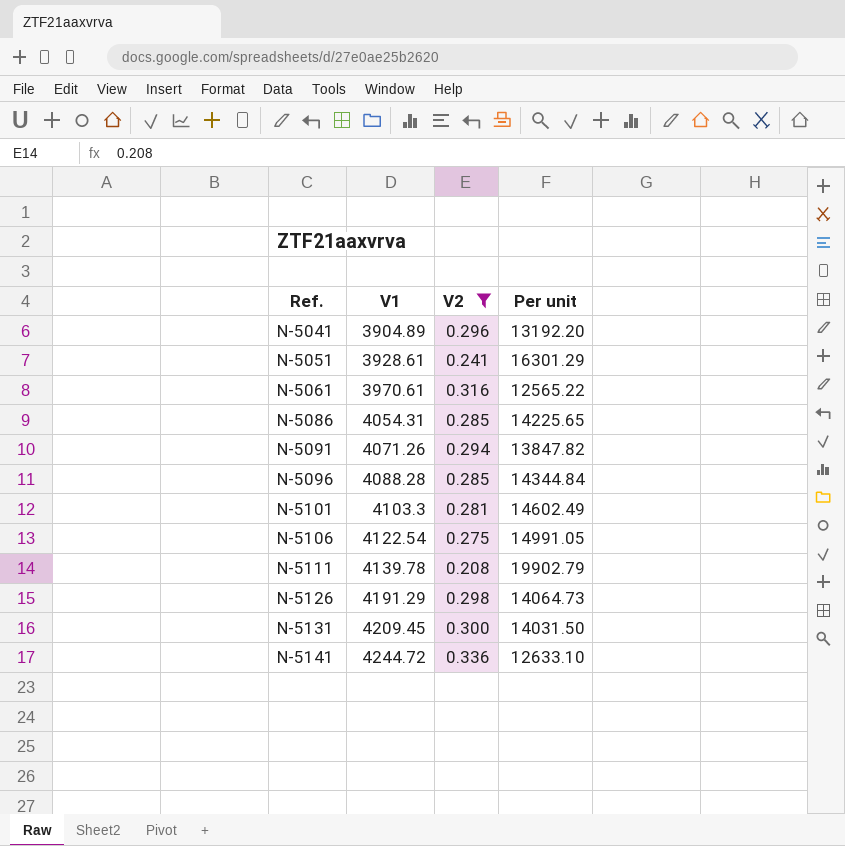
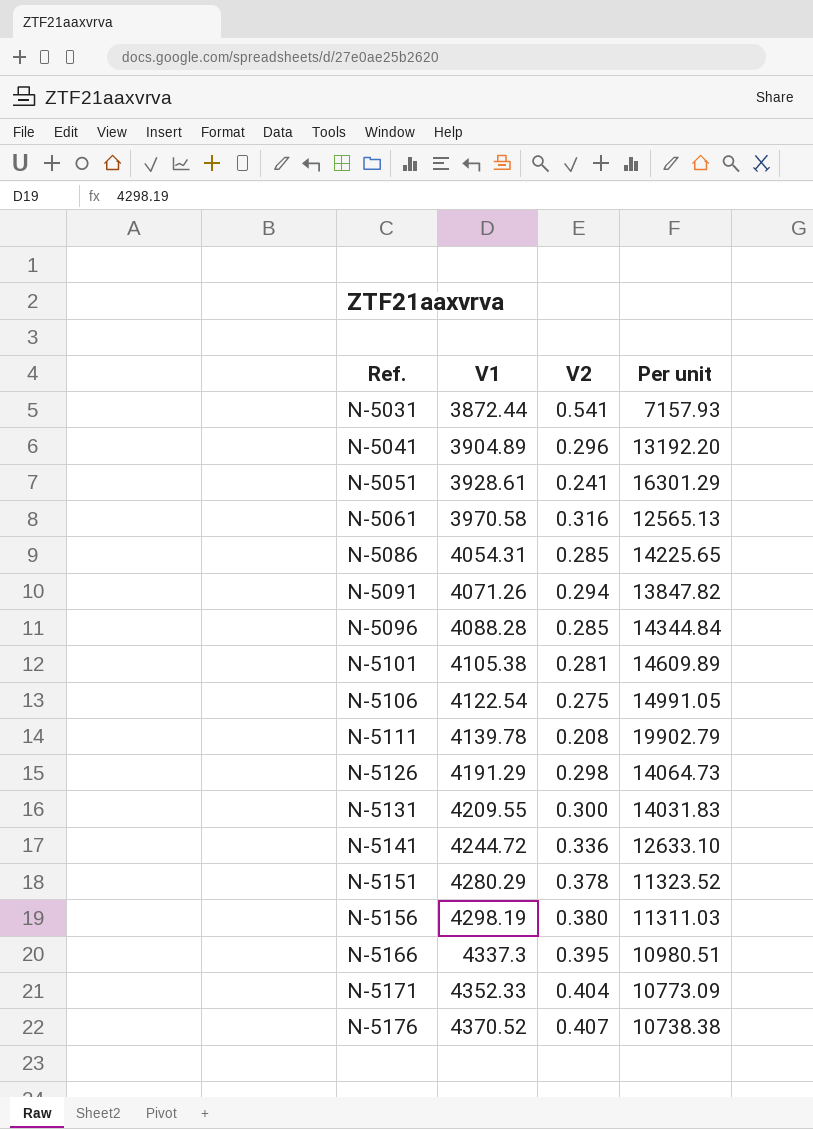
filter: V2 <= 0.336 -> none
N-5061 | V1: 3970.61 -> 3970.58
N-5061 | Per unit: 12565.22 -> 12565.13
N-5101 | V1: 4103.3 -> 4105.38
N-5101 | Per unit: 14602.49 -> 14609.89
N-5131 | V1: 4209.45 -> 4209.55
N-5131 | Per unit: 14031.50 -> 14031.83

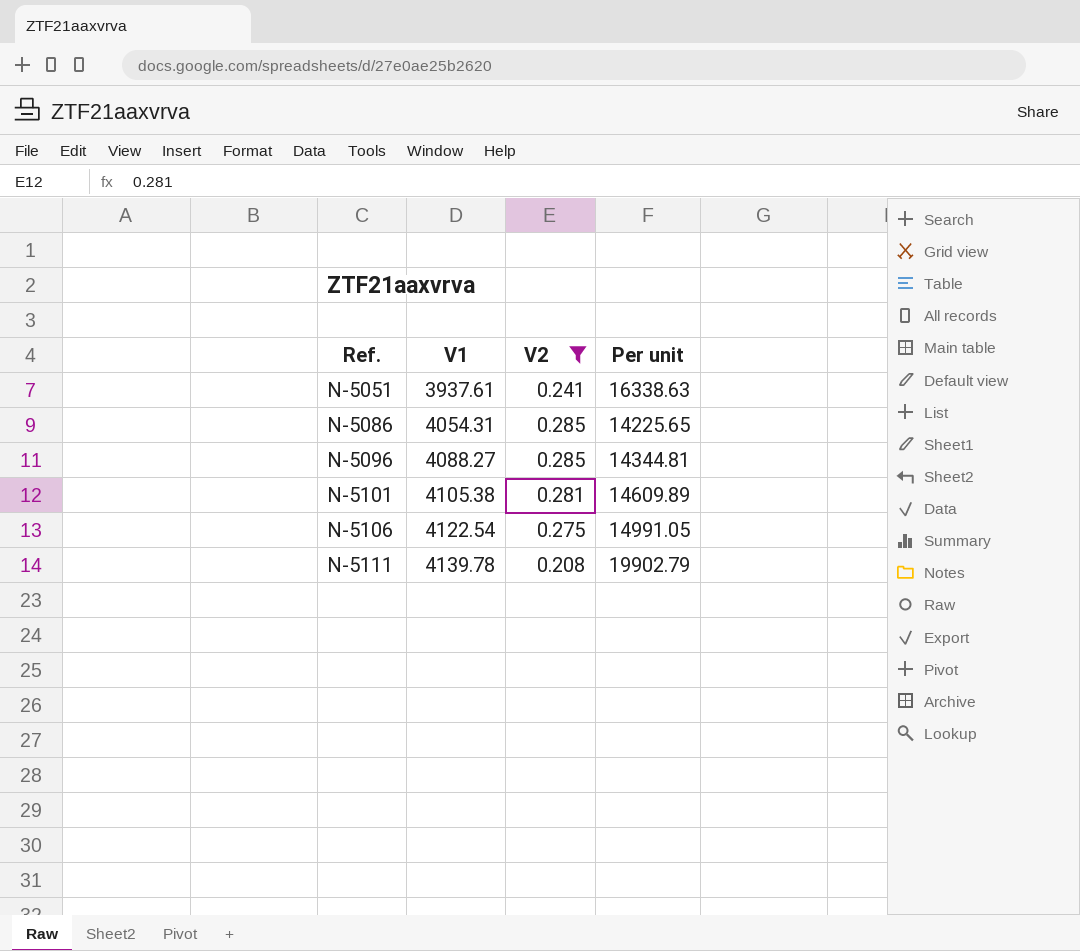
filter: none -> V2 <= 0.285
N-5051 | V1: 3928.61 -> 3937.61
N-5051 | Per unit: 16301.29 -> 16338.63
N-5096 | V1: 4088.28 -> 4088.27
N-5096 | Per unit: 14344.84 -> 14344.81

